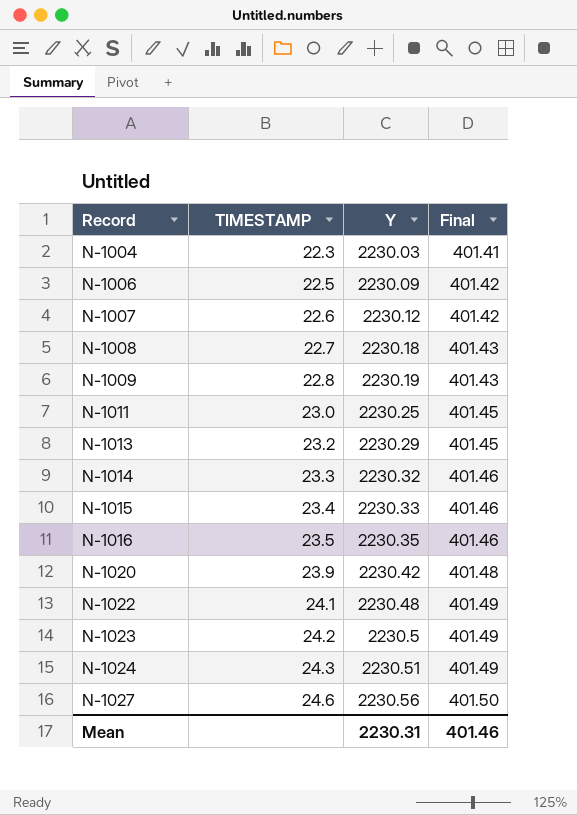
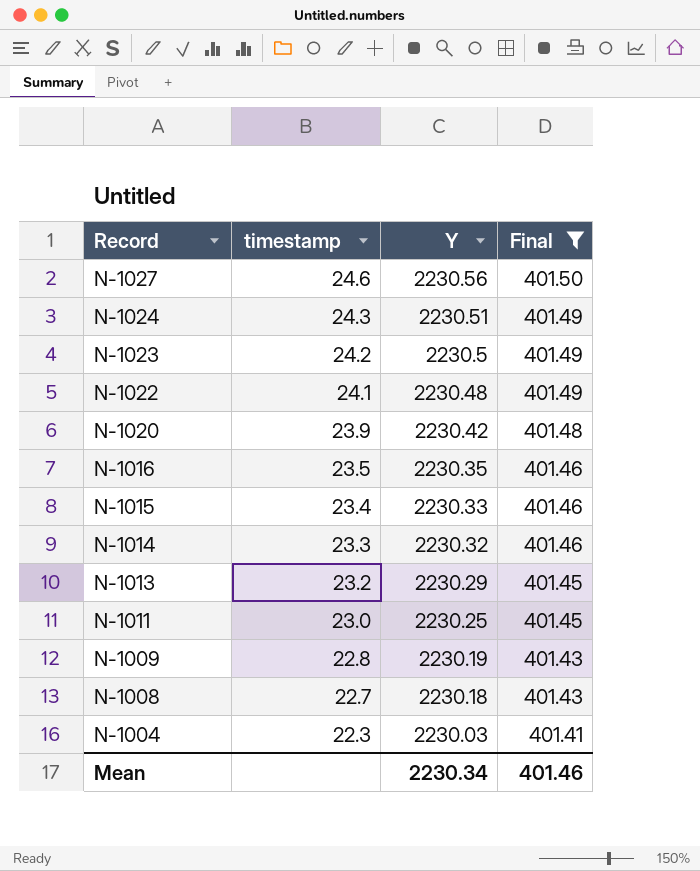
filter: none -> Final != 401.42
row order: Record ascending -> Record descending
column name: TIMESTAMP -> timestamp
Mean | Y: 2230.31 -> 2230.34

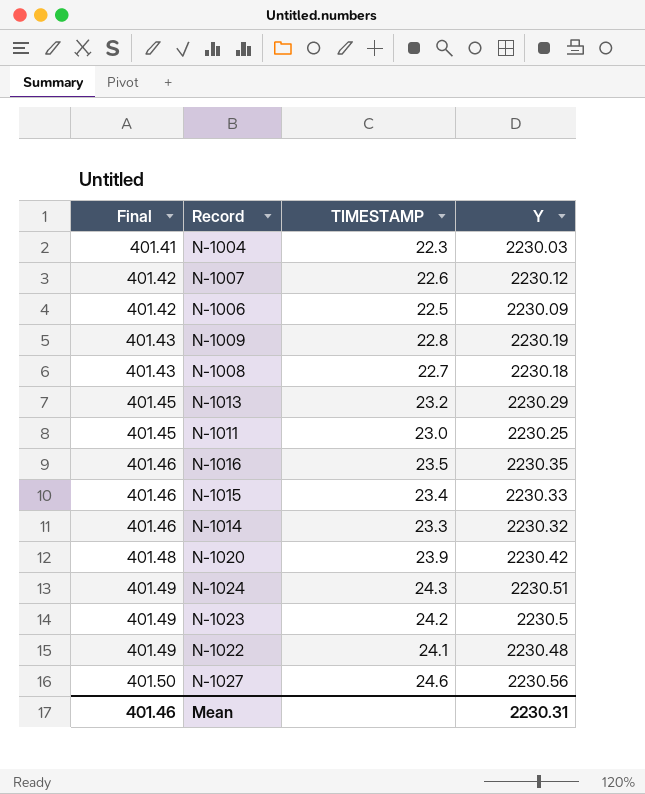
filter: Final != 401.42 -> none
row order: Record descending -> Final ascending
column Final | position: 4 -> 1
column name: timestamp -> TIMESTAMP
Mean | Y: 2230.34 -> 2230.31

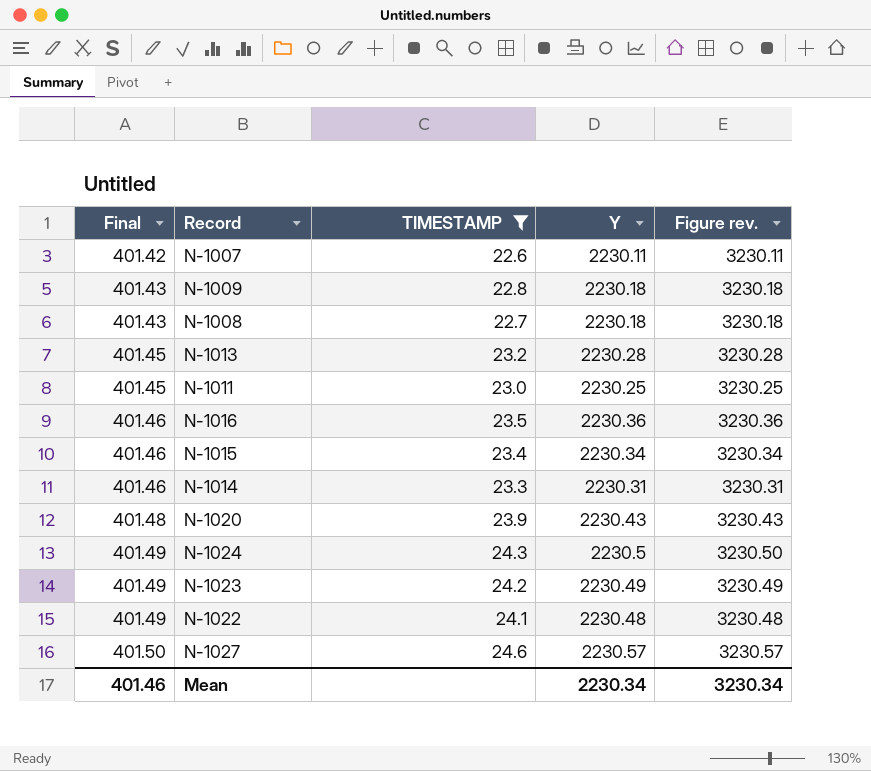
filter: none -> TIMESTAMP >= 22.6
column Figure rev. | formula: none -> [Y] + 1000
N-1007 | Y: 2230.12 -> 2230.11
N-1009 | Y: 2230.19 -> 2230.18
N-1013 | Y: 2230.29 -> 2230.28
N-1016 | Y: 2230.35 -> 2230.36
N-1015 | Y: 2230.33 -> 2230.34
N-1014 | Y: 2230.32 -> 2230.31
N-1020 | Y: 2230.42 -> 2230.43
N-1024 | Y: 2230.51 -> 2230.5
N-1023 | Y: 2230.5 -> 2230.49
N-1027 | Y: 2230.56 -> 2230.57
Mean | Y: 2230.31 -> 2230.34

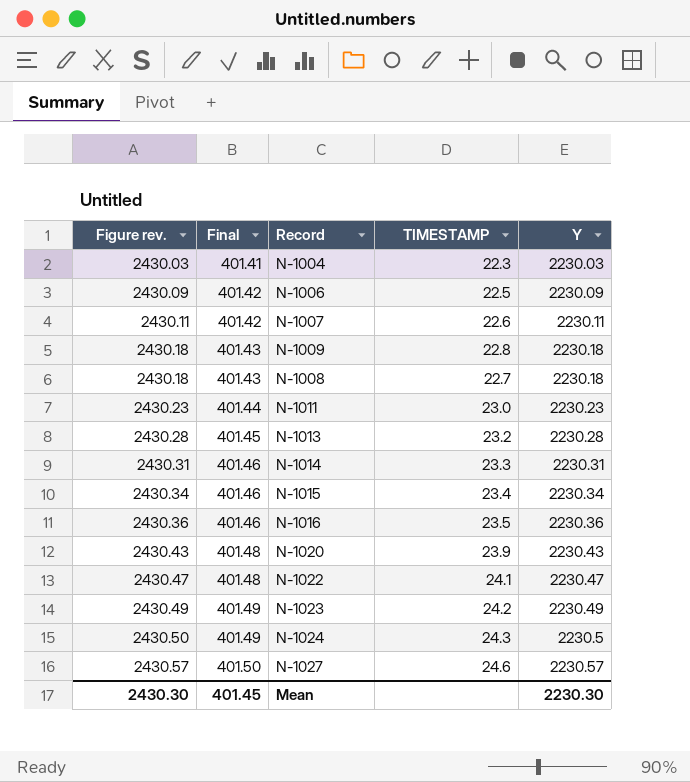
filter: TIMESTAMP >= 22.6 -> none
row order: Final ascending -> Figure rev. ascending
column Figure rev. | formula: [Y] + 1000 -> [Y] + 200
column Figure rev. | position: 5 -> 1
N-1011 | Final: 401.45 -> 401.44
N-1011 | Y: 2230.25 -> 2230.23
N-1022 | Final: 401.49 -> 401.48
N-1022 | Y: 2230.48 -> 2230.47
Mean | Figure rev.: 3230.34 -> 2430.30
Mean | Final: 401.46 -> 401.45
Mean | Y: 2230.34 -> 2230.30

